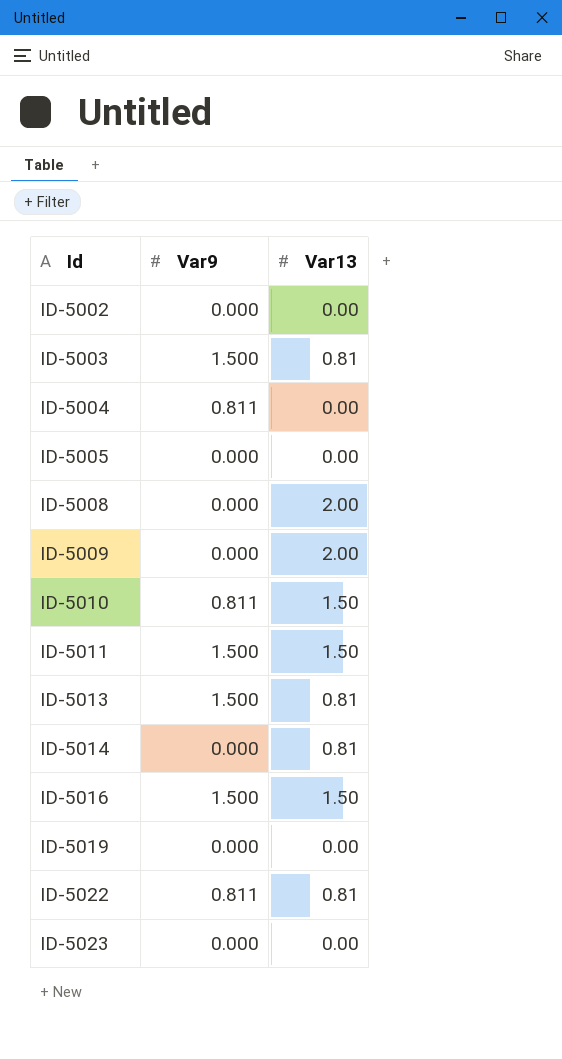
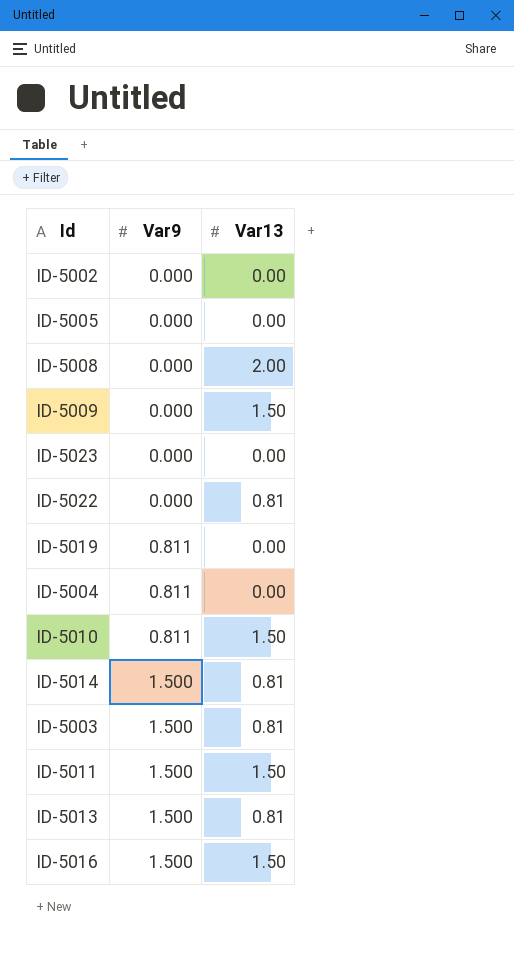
row order: Id ascending -> Var9 ascending
ID-5009 | Var13: 2.00 -> 1.50
ID-5022 | Var9: 0.811 -> 0.000
ID-5019 | Var9: 0.000 -> 0.811
ID-5014 | Var9: 0.000 -> 1.500

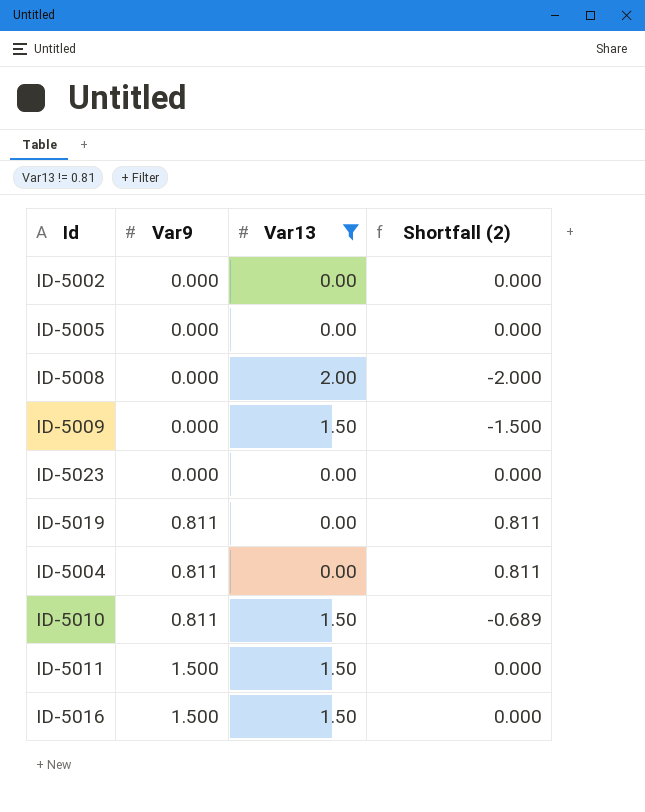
filter: none -> Var13 != 0.81
column Shortfall (2) | formula: none -> [Var9] - [Var13]

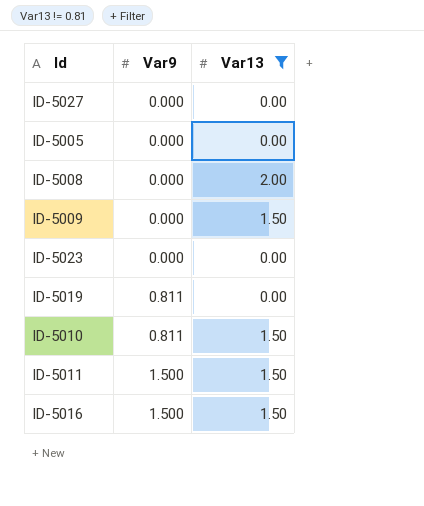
column Shortfall (2) | formula: [Var9] - [Var13] -> none
row ID-5002: 0.000 | 0.00 | 0.000 -> none
row ID-5004: 0.811 | 0.00 | 0.811 -> none
row ID-5027: none -> 0.000 | 0.00

